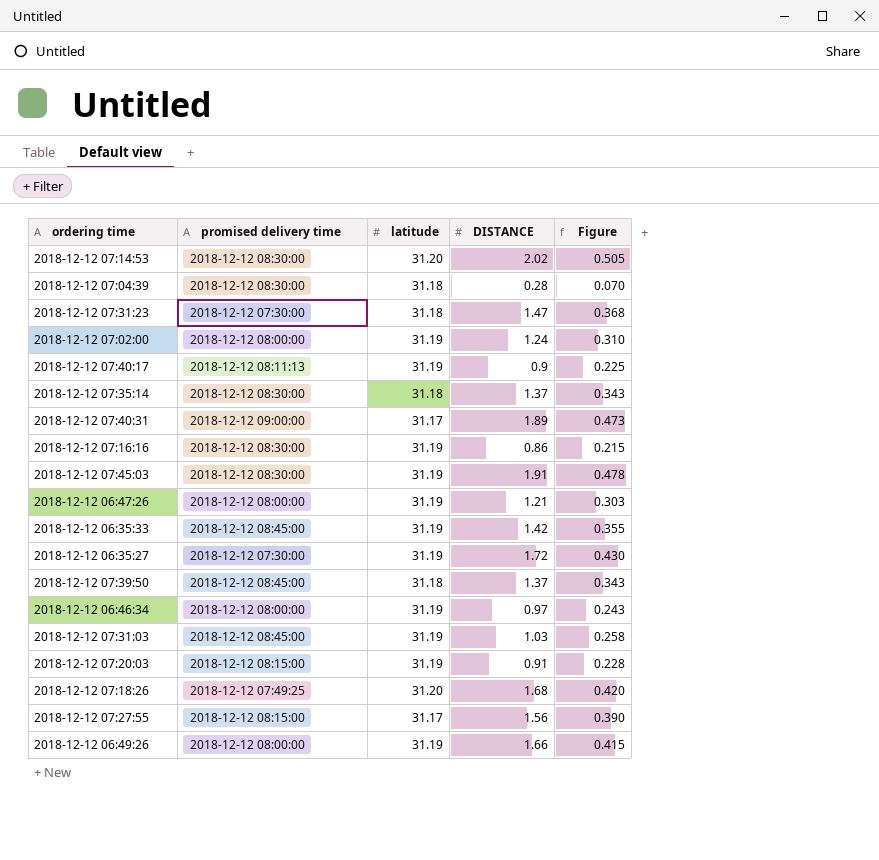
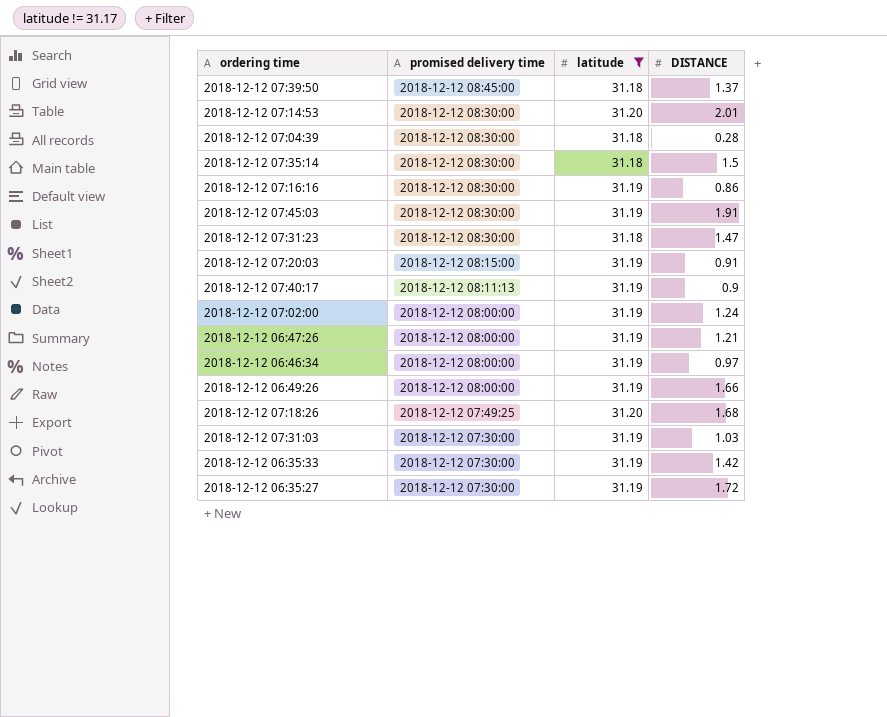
filter: none -> latitude != 31.17
row order: none -> promised delivery time descending
column Figure | formula: [DISTANCE] * 0.25 -> none
2018-12-12 07:14:53 | DISTANCE: 2.02 -> 2.01
2018-12-12 07:35:14 | DISTANCE: 1.37 -> 1.5
2018-12-12 07:31:23 | promised delivery time: 2018-12-12 07:30:00 -> 2018-12-12 08:30:00
2018-12-12 07:31:03 | promised delivery time: 2018-12-12 08:45:00 -> 2018-12-12 07:30:00
2018-12-12 06:35:33 | promised delivery time: 2018-12-12 08:45:00 -> 2018-12-12 07:30:00

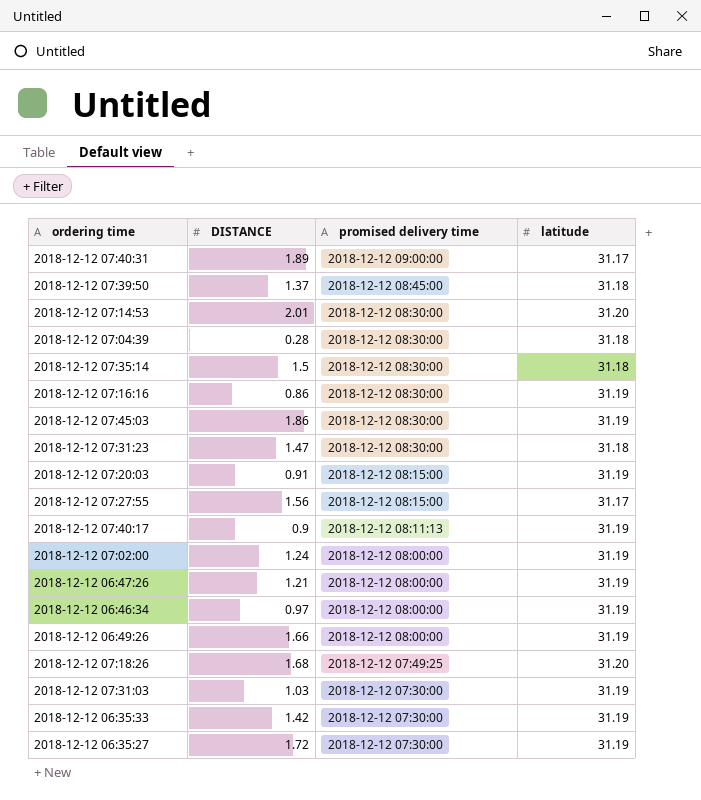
filter: latitude != 31.17 -> none
column DISTANCE | position: 4 -> 2
2018-12-12 07:45:03 | DISTANCE: 1.91 -> 1.86

